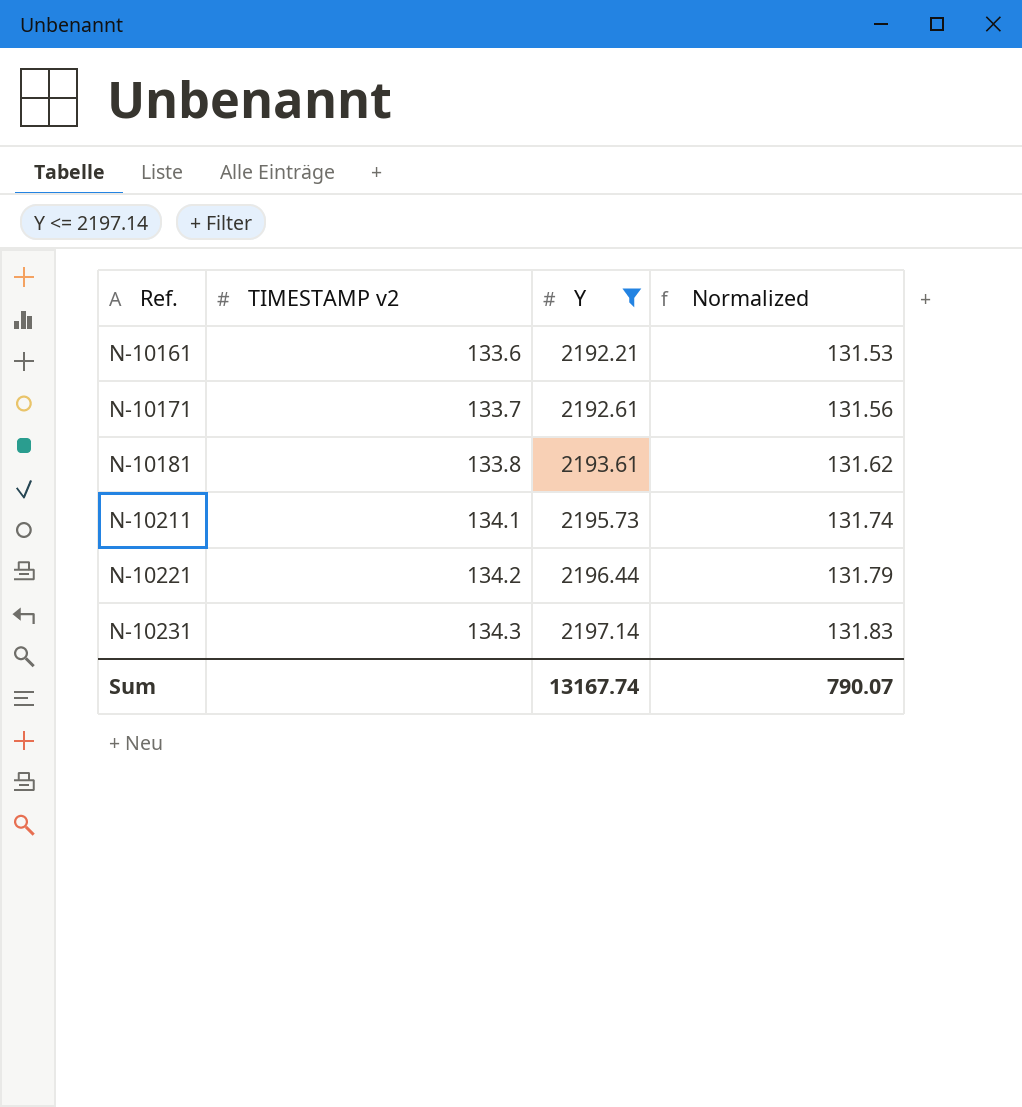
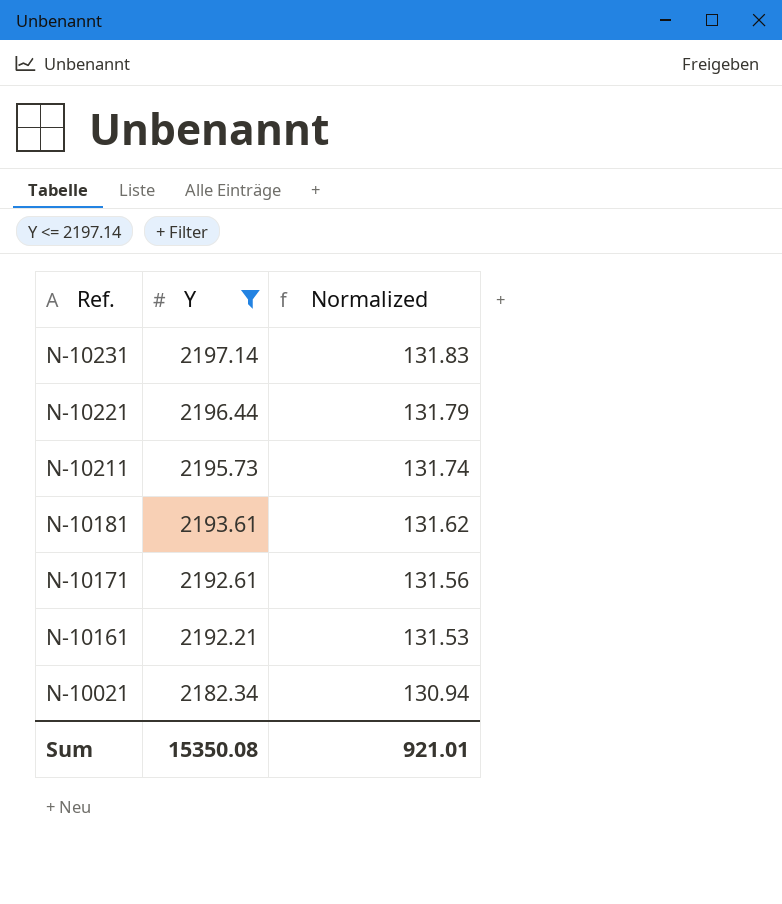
row order: Ref. ascending -> Ref. descending
column TIMESTAMP v2 | position: 2 -> none
row N-10021: none -> 2182.34 | 130.94
Sum | Y: 13167.74 -> 15350.08
Sum | Normalized: 790.07 -> 921.01

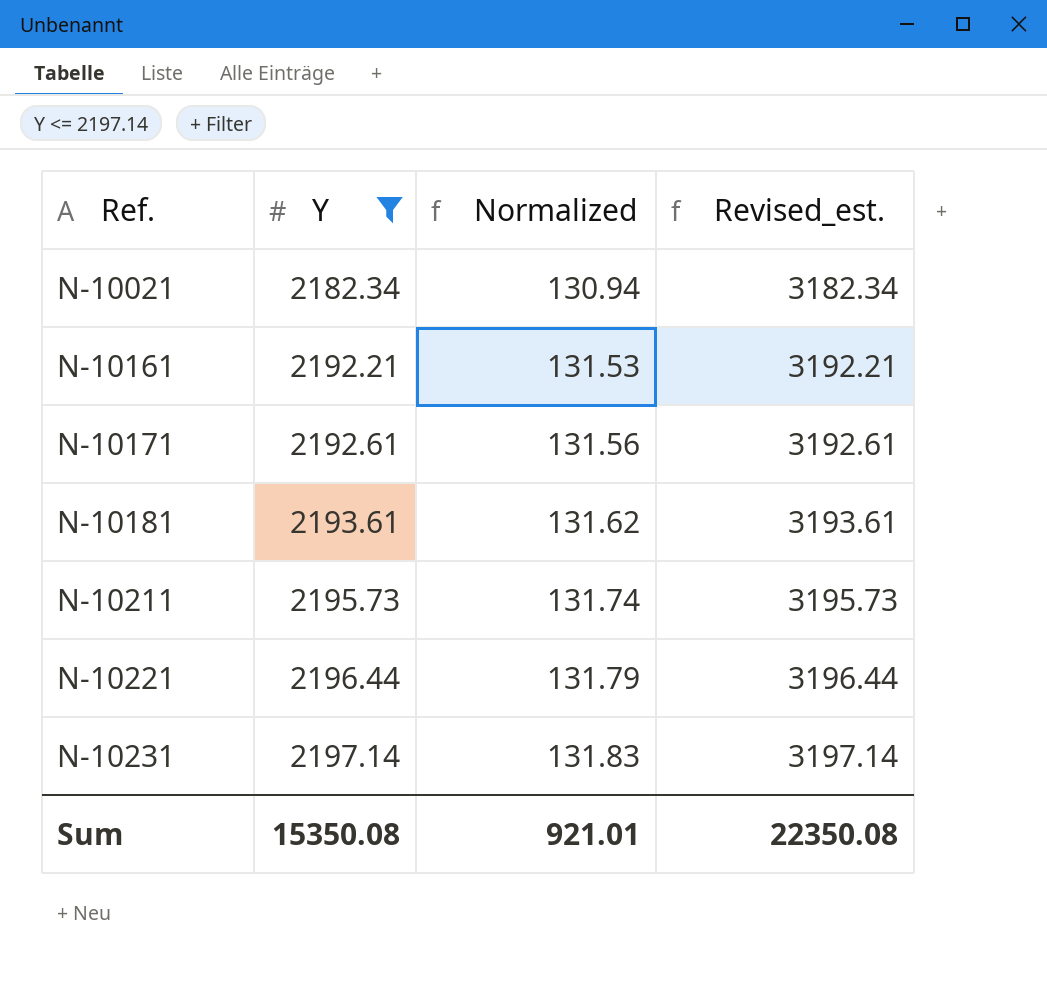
row order: Ref. descending -> Ref. ascending
column Revised_est. | formula: none -> [Y] + 1000

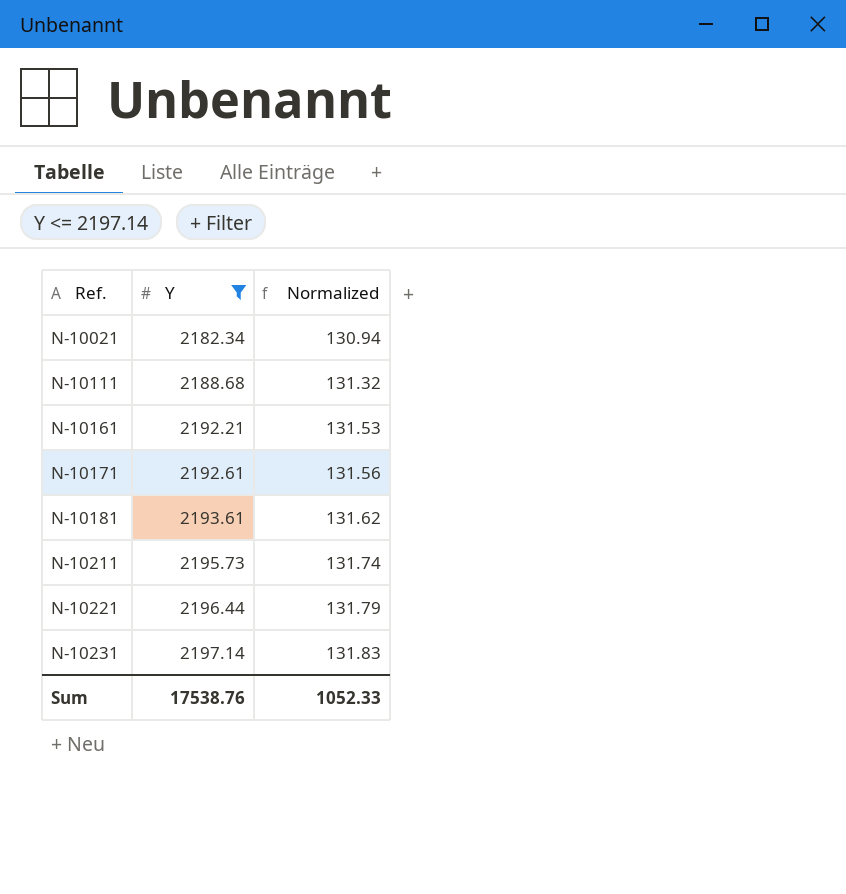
column Revised_est. | formula: [Y] + 1000 -> none
row N-10111: none -> 2188.68 | 131.32
Sum | Y: 15350.08 -> 17538.76
Sum | Normalized: 921.01 -> 1052.33

